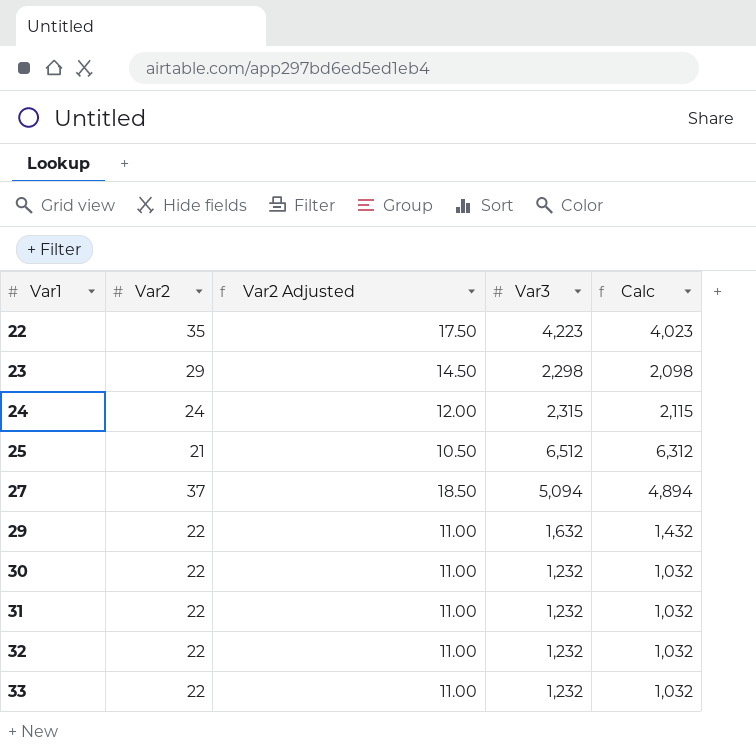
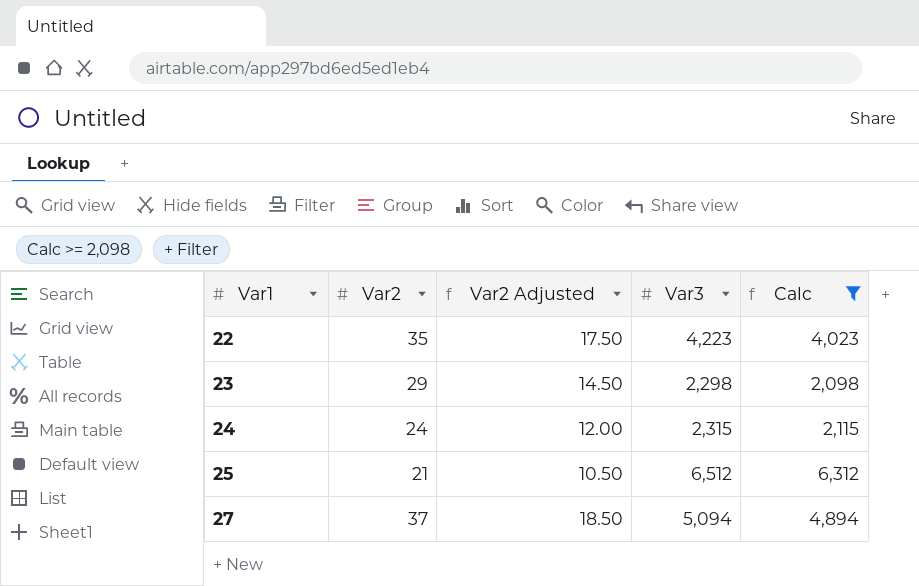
filter: none -> Calc >= 2,098

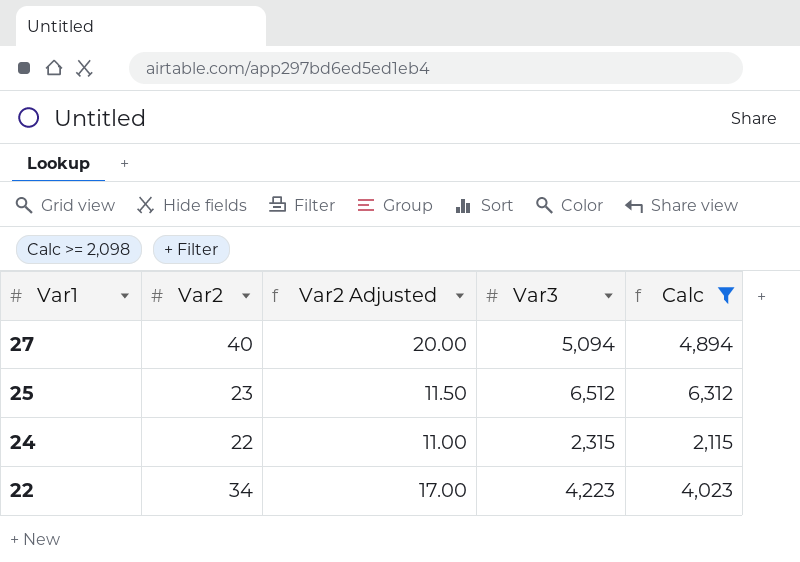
row order: Var1 ascending -> Var1 descending
row 23: 29 | 14.50 | 2,298 | 2,098 -> none
27 | Var2: 37 -> 40
27 | Var2 Adjusted: 18.50 -> 20.00
25 | Var2: 21 -> 23
25 | Var2 Adjusted: 10.50 -> 11.50
24 | Var2: 24 -> 22
24 | Var2 Adjusted: 12.00 -> 11.00
22 | Var2: 35 -> 34
22 | Var2 Adjusted: 17.50 -> 17.00

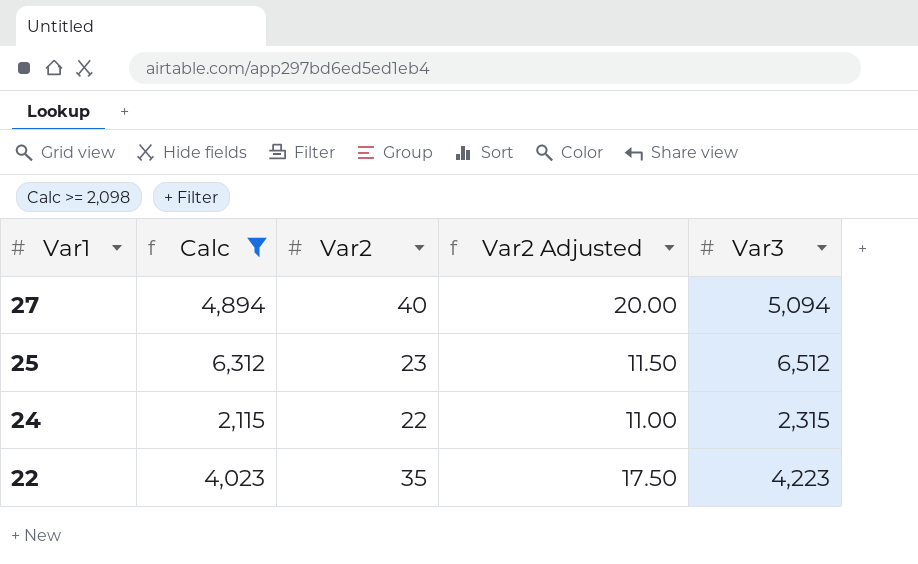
column Calc | position: 5 -> 2
22 | Var2: 34 -> 35
22 | Var2 Adjusted: 17.00 -> 17.50

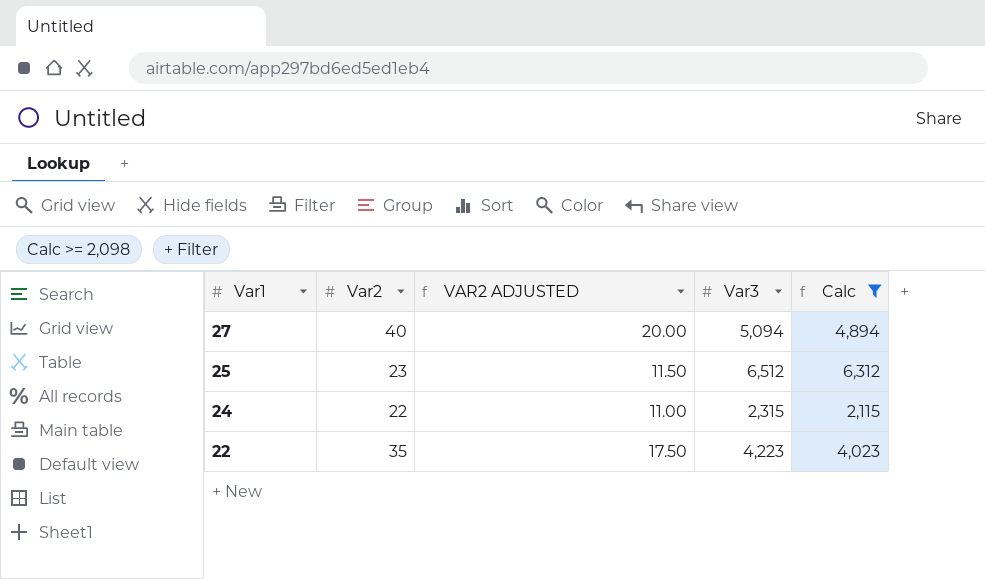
column name: Var2 Adjusted -> VAR2 ADJUSTED
column Calc | position: 2 -> 5

